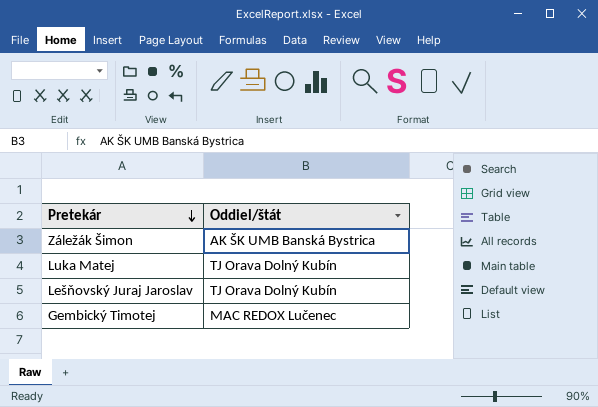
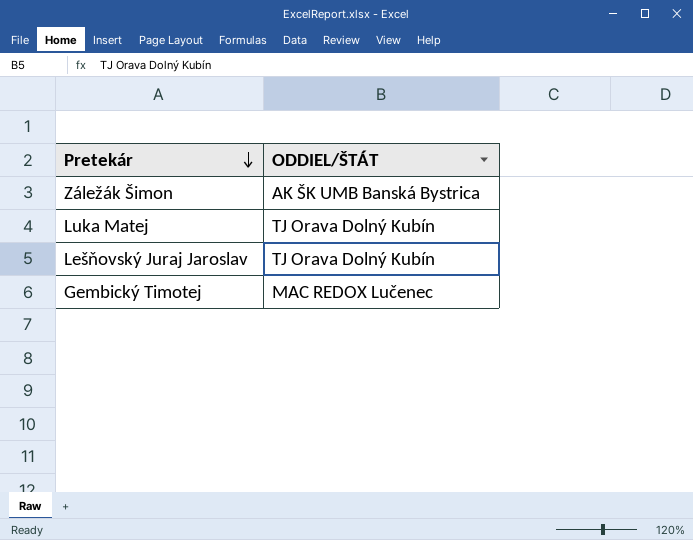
column name: Oddiel/štát -> ODDIEL/ŠTÁT

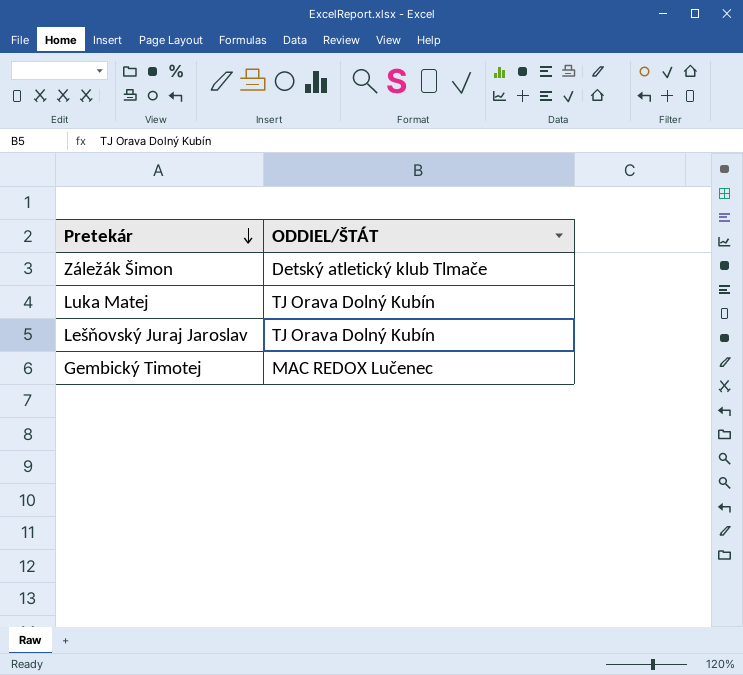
Záležák Šimon | ODDIEL/ŠTÁT: AK ŠK UMB Banská Bystrica -> Detský atletický klub Tlmače

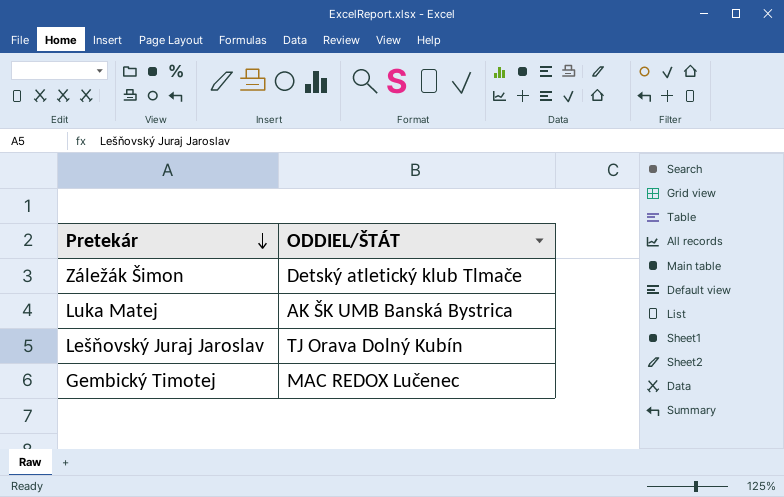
Luka Matej | ODDIEL/ŠTÁT: TJ Orava Dolný Kubín -> AK ŠK UMB Banská Bystrica

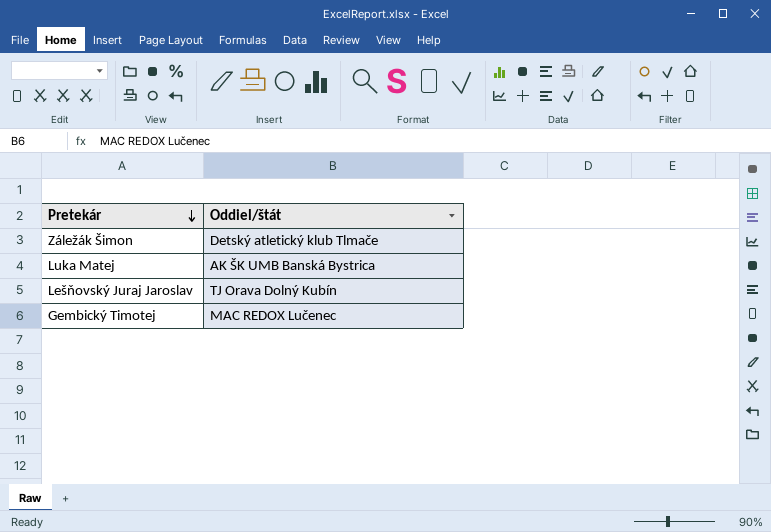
column name: ODDIEL/ŠTÁT -> Oddiel/štát

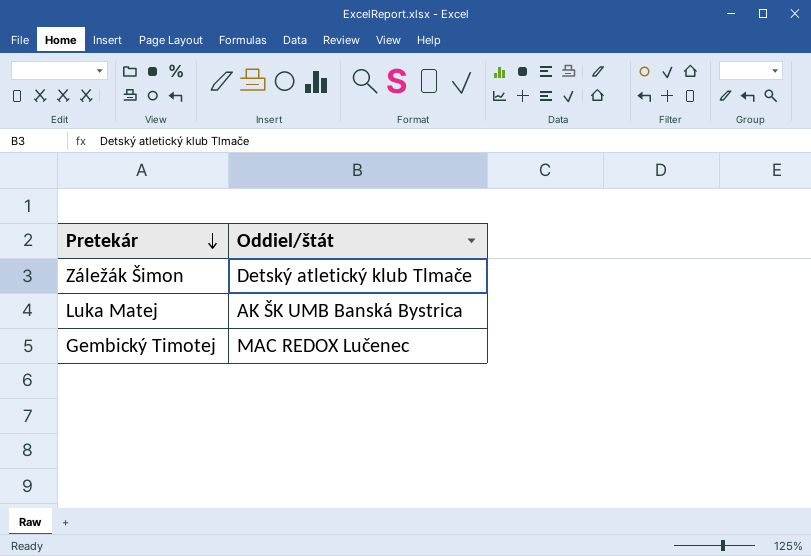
row Lešňovský Juraj Jaroslav: TJ Orava Dolný Kubín -> none

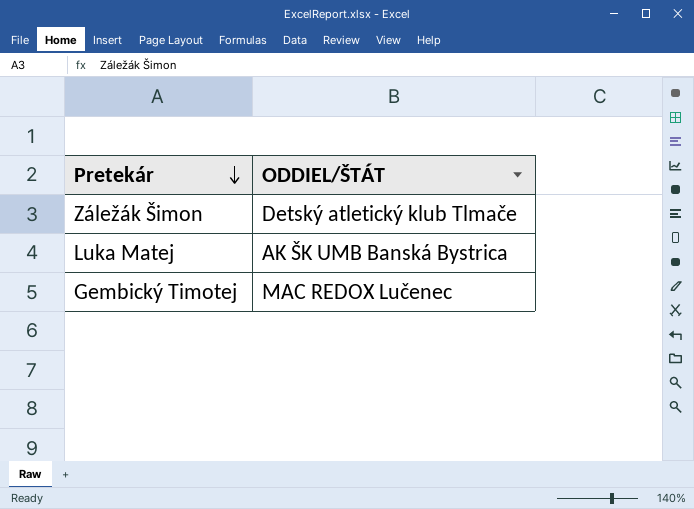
column name: Oddiel/štát -> ODDIEL/ŠTÁT

